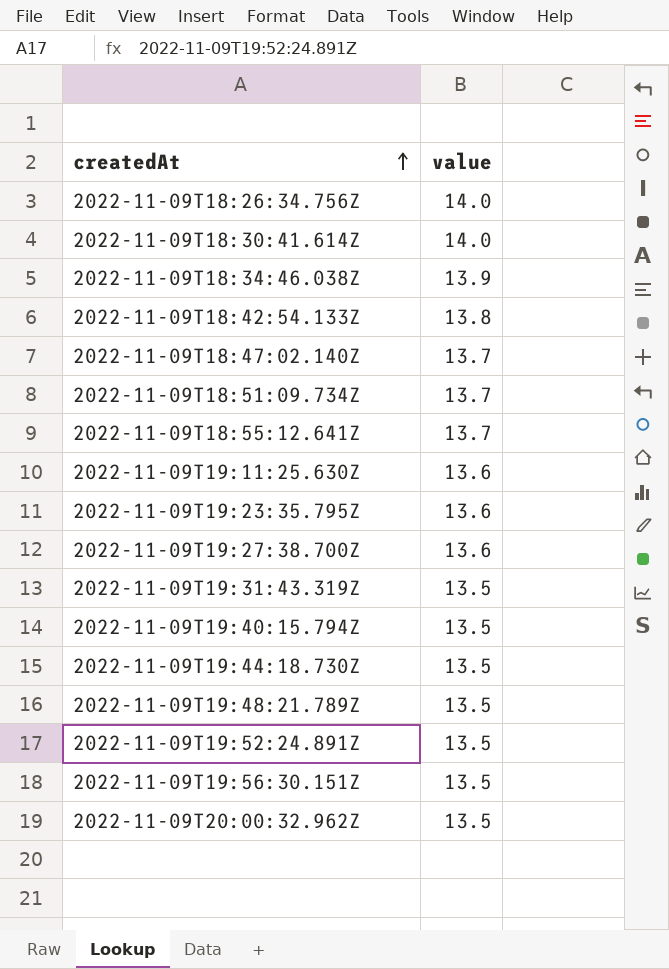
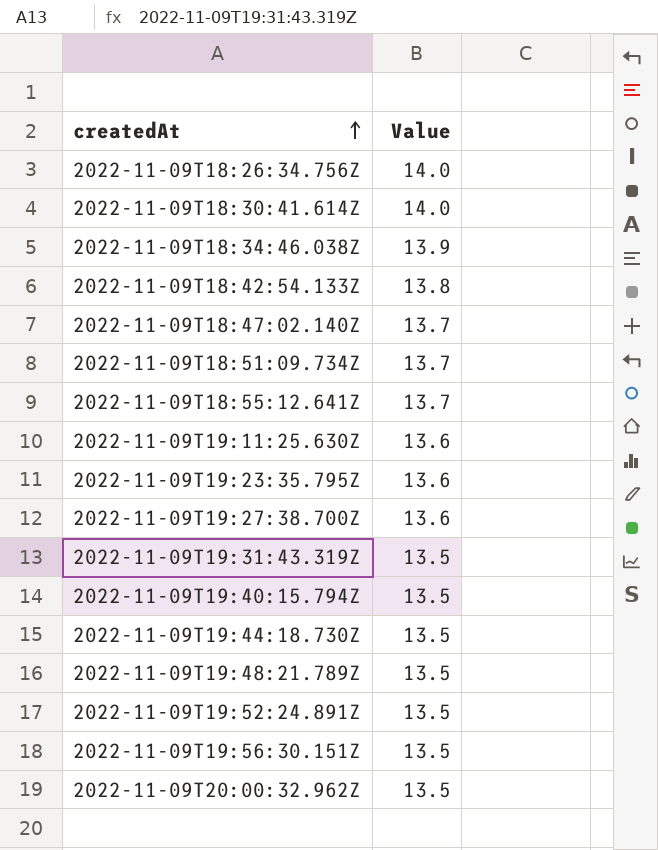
column name: value -> Value

